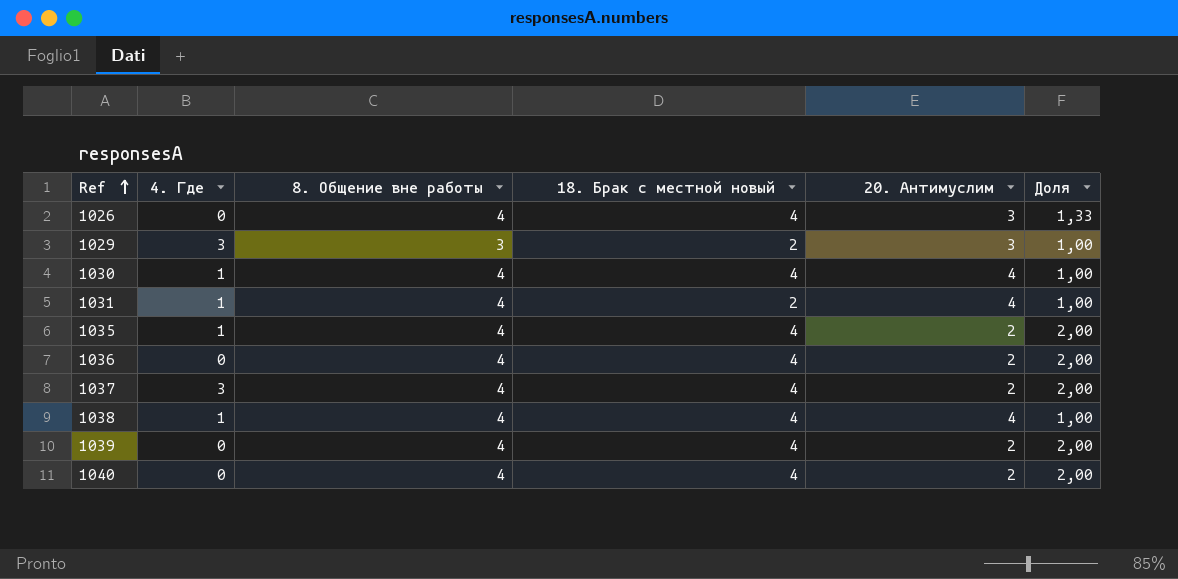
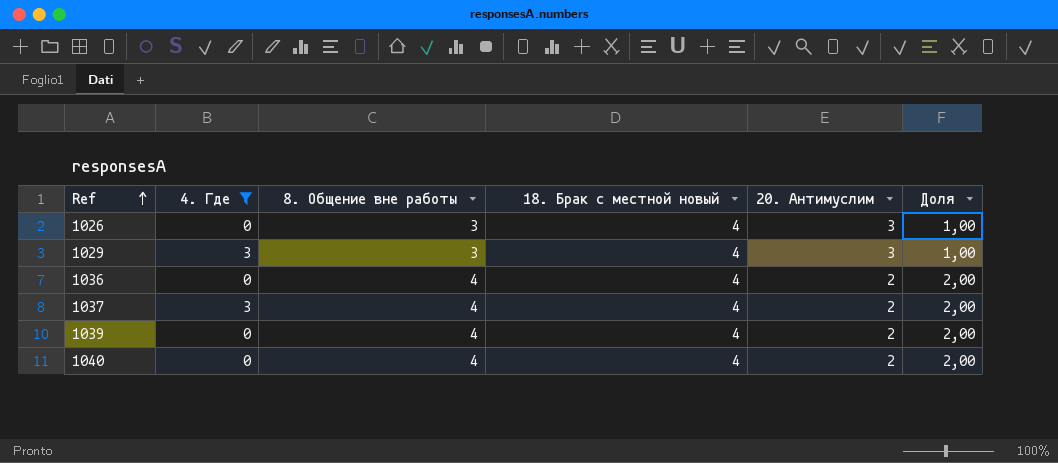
filter: none -> 4. Где != 1
1026 | 8. Общение вне работы: 4 -> 3
1026 | Доля: 1,33 -> 1,00
1029 | 18. Брак с местной новый: 2 -> 4

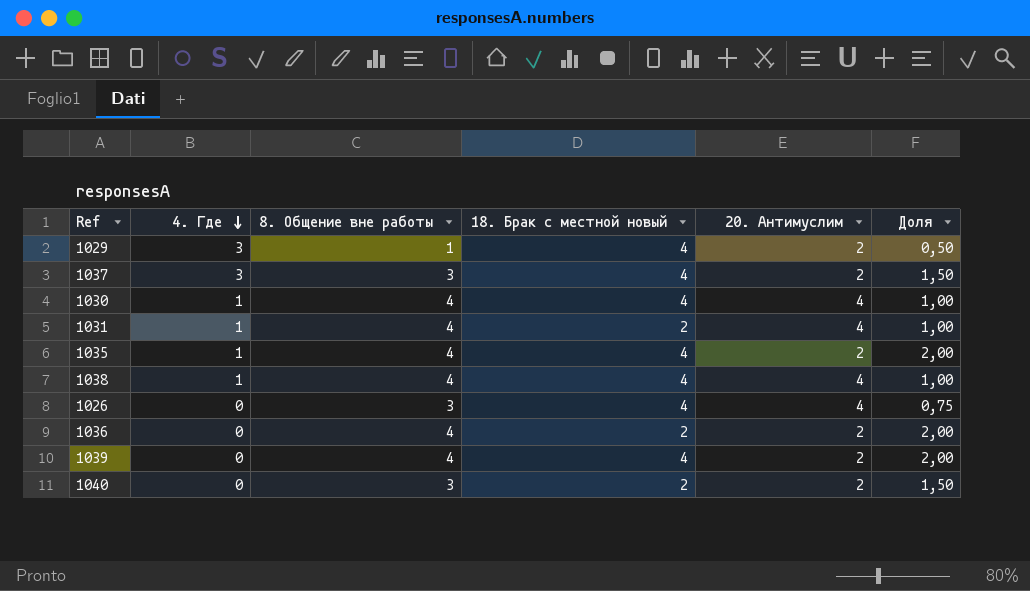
filter: 4. Где != 1 -> none
row order: Ref ascending -> 4. Где descending
1029 | 8. Общение вне работы: 3 -> 1
1029 | 20. Антимуслим: 3 -> 2
1029 | Доля: 1,00 -> 0,50
1037 | 8. Общение вне работы: 4 -> 3
1037 | Доля: 2,00 -> 1,50
1026 | 20. Антимуслим: 3 -> 4
1026 | Доля: 1,00 -> 0,75
1036 | 18. Брак с местной новый: 4 -> 2
1040 | 8. Общение вне работы: 4 -> 3
1040 | 18. Брак с местной новый: 4 -> 2
1040 | Доля: 2,00 -> 1,50

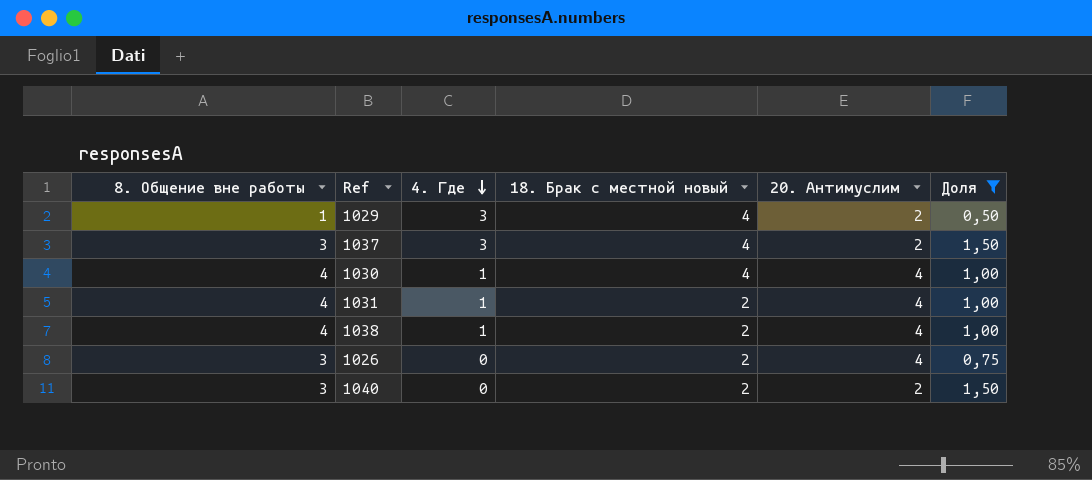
filter: none -> Доля != 2,00
column 8. Общение вне работы | position: 3 -> 1
1038 | 18. Брак с местной новый: 4 -> 2
1026 | 18. Брак с местной новый: 4 -> 2

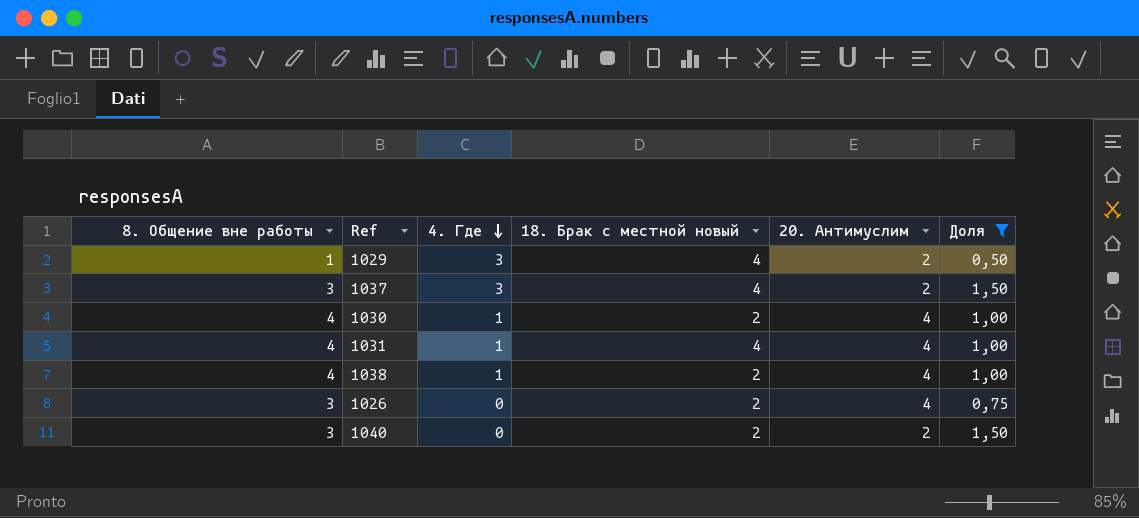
1030 | 18. Брак с местной новый: 4 -> 2
1031 | 18. Брак с местной новый: 2 -> 4

